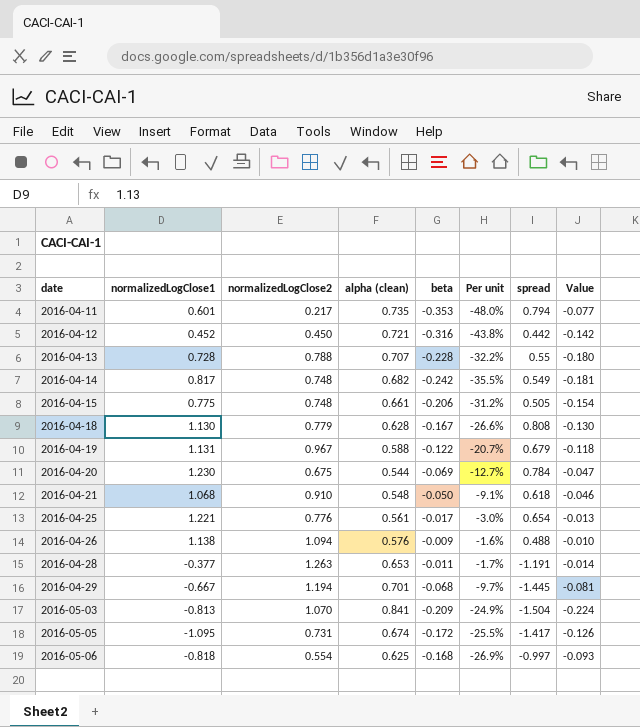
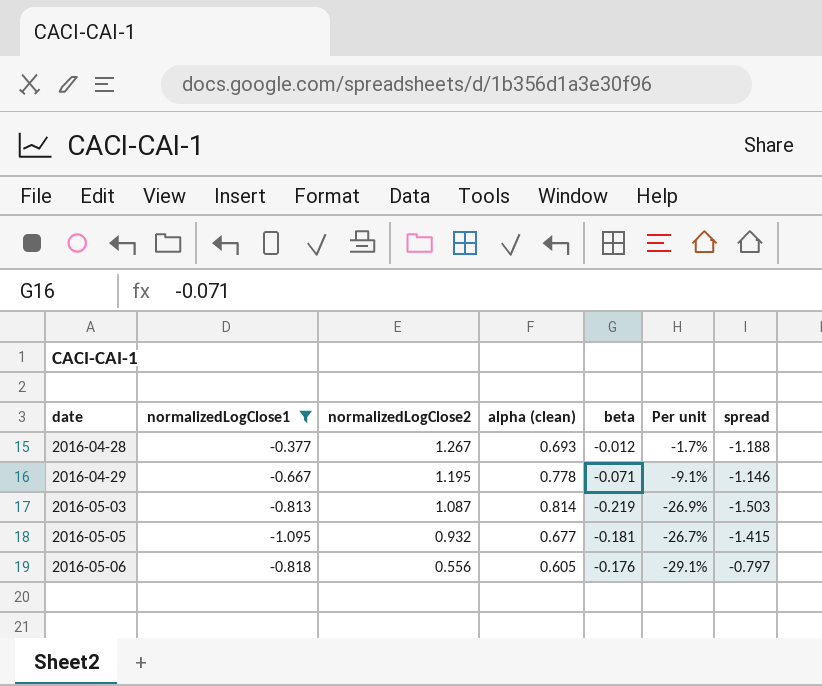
filter: none -> normalizedLogClose1 <= -0.377
column Value | formula: [normalizedLogClose2] * [beta] -> none
2016-04-28 | normalizedLogClose2: 1.263 -> 1.267
2016-04-28 | alpha (clean): 0.653 -> 0.693
2016-04-28 | beta: -0.011 -> -0.012
2016-04-28 | spread: -1.191 -> -1.188
2016-04-29 | normalizedLogClose2: 1.194 -> 1.195
2016-04-29 | alpha (clean): 0.701 -> 0.778
2016-04-29 | beta: -0.068 -> -0.071
2016-04-29 | Per unit: -9.7% -> -9.1%
2016-04-29 | spread: -1.445 -> -1.146
2016-05-03 | normalizedLogClose2: 1.070 -> 1.087
2016-05-03 | alpha (clean): 0.841 -> 0.814
2016-05-03 | beta: -0.209 -> -0.219
2016-05-03 | Per unit: -24.9% -> -26.9%
2016-05-03 | spread: -1.504 -> -1.503
2016-05-05 | normalizedLogClose2: 0.731 -> 0.932
2016-05-05 | alpha (clean): 0.674 -> 0.677
2016-05-05 | beta: -0.172 -> -0.181
2016-05-05 | Per unit: -25.5% -> -26.7%
2016-05-05 | spread: -1.417 -> -1.415
2016-05-06 | normalizedLogClose2: 0.554 -> 0.556
2016-05-06 | alpha (clean): 0.625 -> 0.605
2016-05-06 | beta: -0.168 -> -0.176
2016-05-06 | Per unit: -26.9% -> -29.1%
2016-05-06 | spread: -0.997 -> -0.797

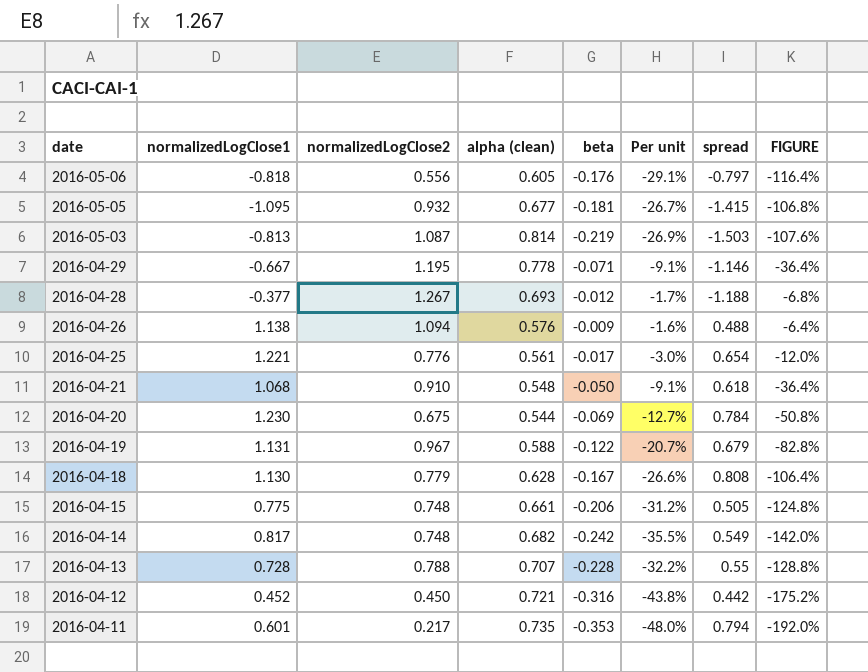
filter: normalizedLogClose1 <= -0.377 -> none
row order: date ascending -> date descending
column FIGURE | formula: none -> [Per unit] * 4

